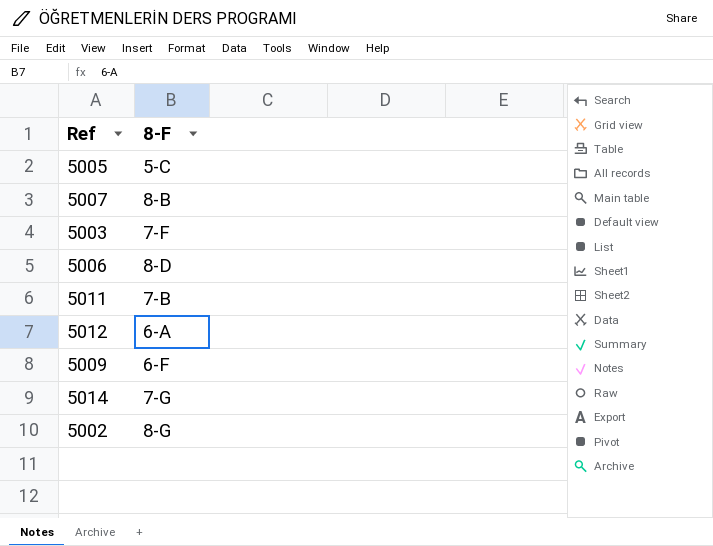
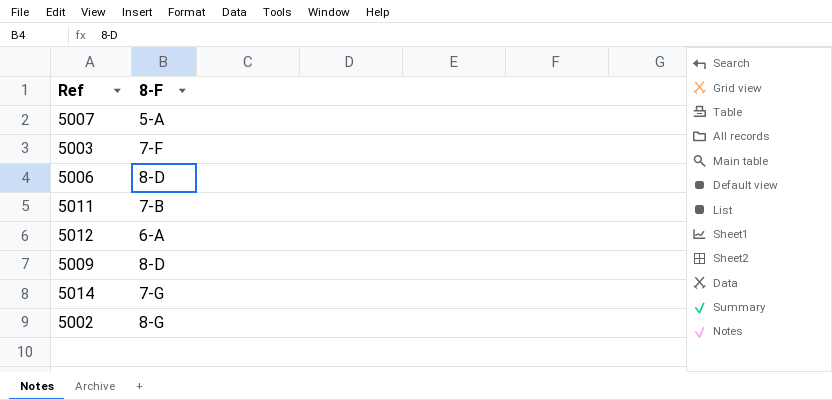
row 5005: 5-C -> none
5007 | 8-F: 8-B -> 5-A
5009 | 8-F: 6-F -> 8-D

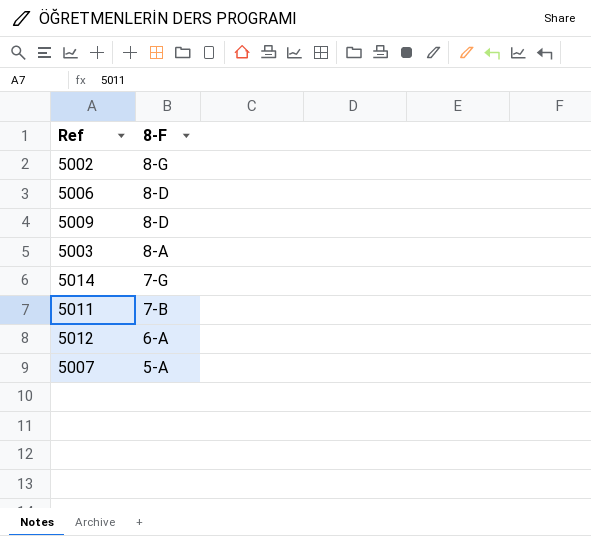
row order: none -> 8-F descending
5003 | 8-F: 7-F -> 8-A

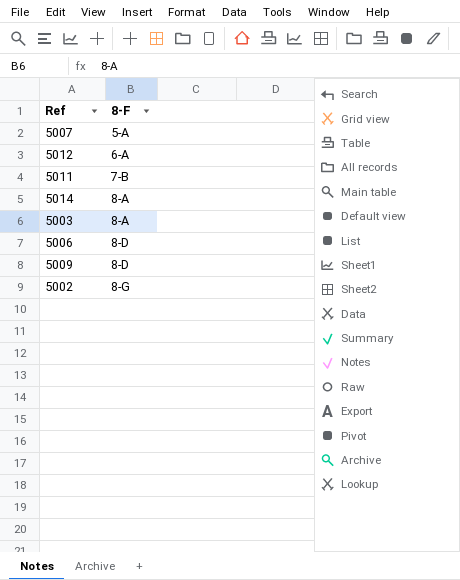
row order: 8-F descending -> 8-F ascending
5014 | 8-F: 7-G -> 8-A

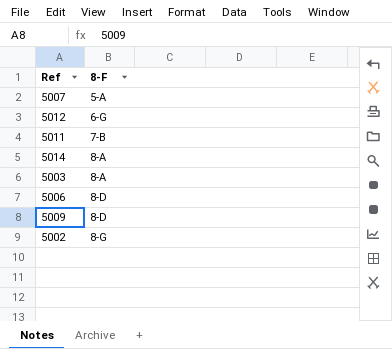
5012 | 8-F: 6-A -> 6-G

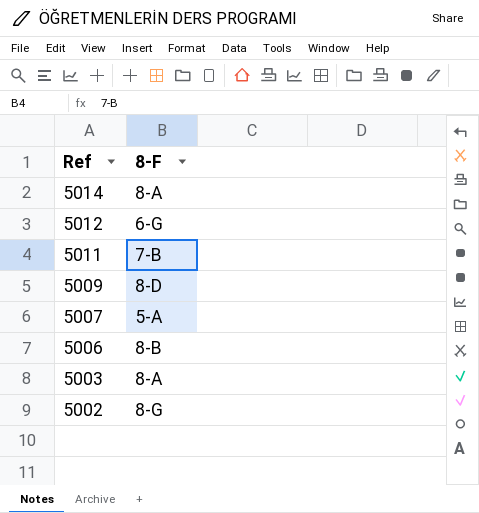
row order: 8-F ascending -> Ref descending
5006 | 8-F: 8-D -> 8-B

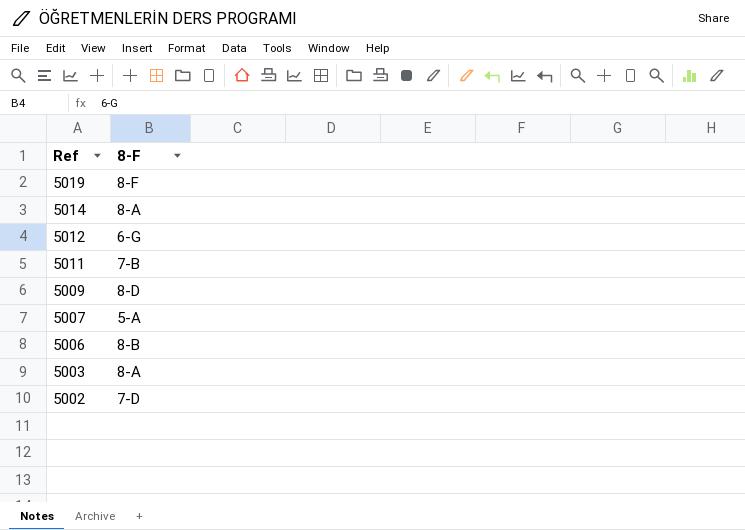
row 5019: none -> 8-F
5002 | 8-F: 8-G -> 7-D

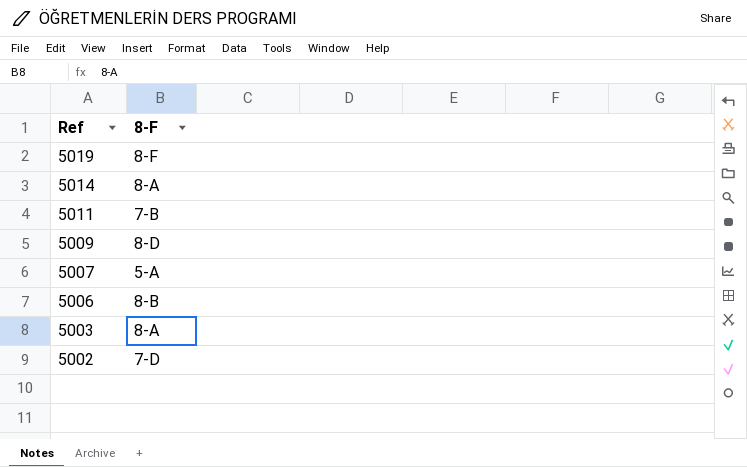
row 5012: 6-G -> none

